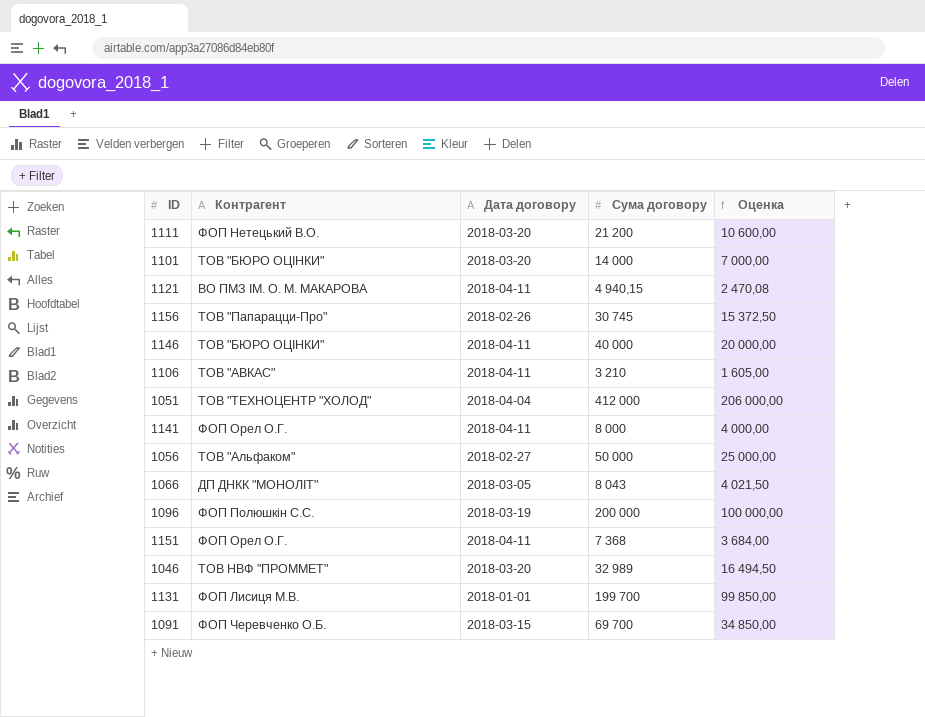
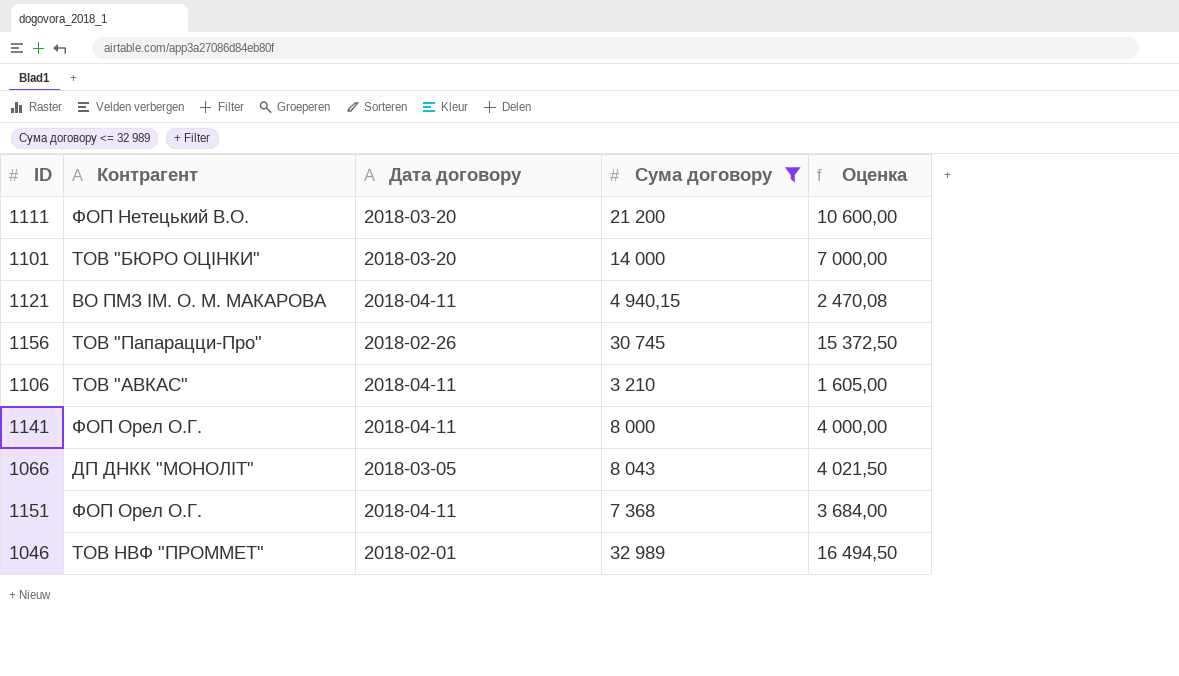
filter: none -> Сума договору <= 32 989
1046 | Дата договору: 2018-03-20 -> 2018-02-01

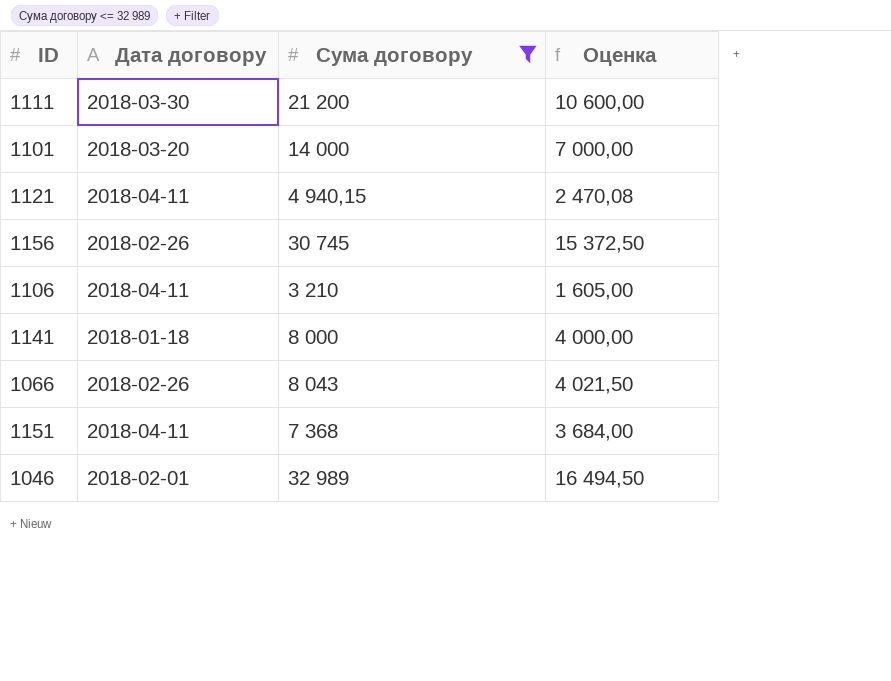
column Контрагент | position: 2 -> none
1111 | Дата договору: 2018-03-20 -> 2018-03-30
1141 | Дата договору: 2018-04-11 -> 2018-01-18
1066 | Дата договору: 2018-03-05 -> 2018-02-26

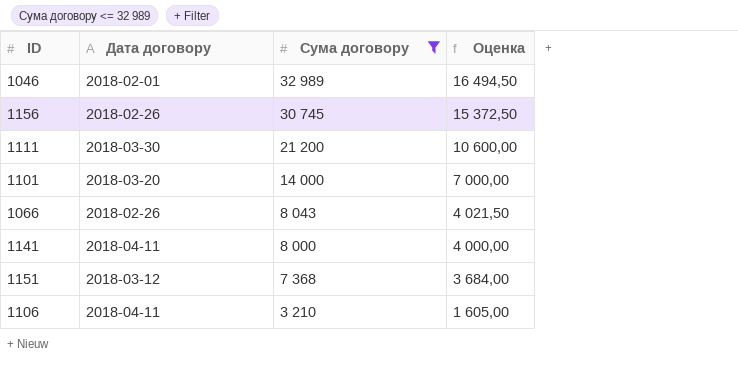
row order: none -> Сума договору descending
row 1121: 2018-04-11 | 4 940,15 | 2 470,08 -> none
1141 | Дата договору: 2018-01-18 -> 2018-04-11
1151 | Дата договору: 2018-04-11 -> 2018-03-12

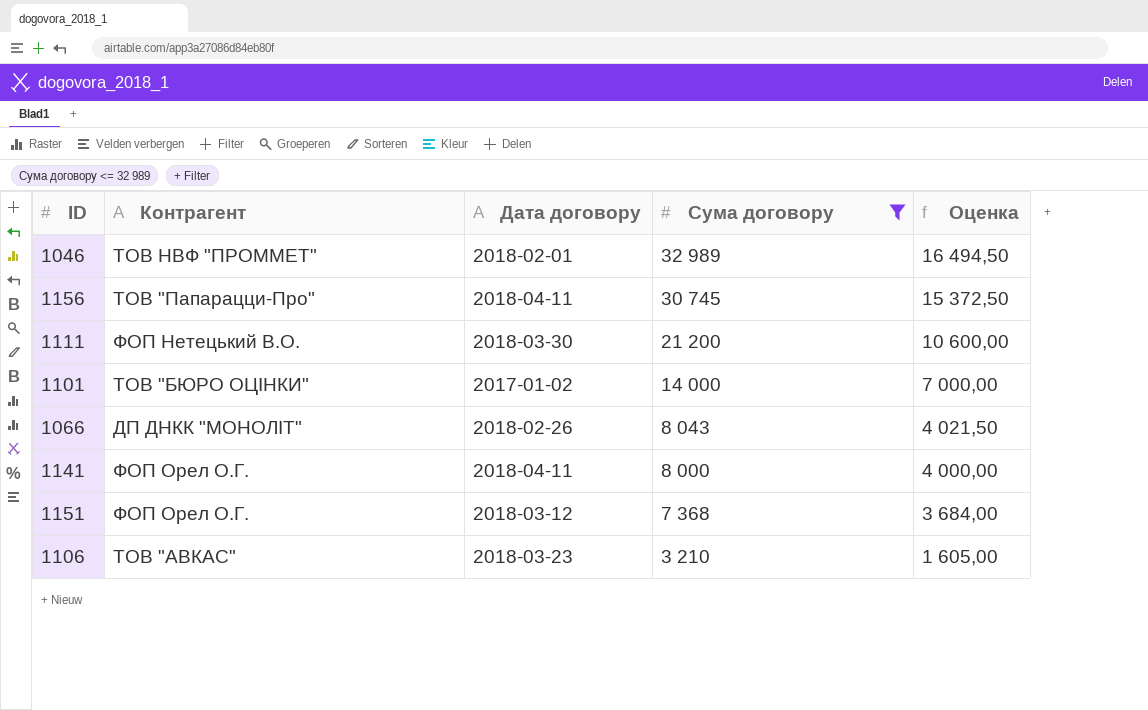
column Контрагент | position: none -> 2
1156 | Дата договору: 2018-02-26 -> 2018-04-11
1101 | Дата договору: 2018-03-20 -> 2017-01-02
1106 | Дата договору: 2018-04-11 -> 2018-03-23

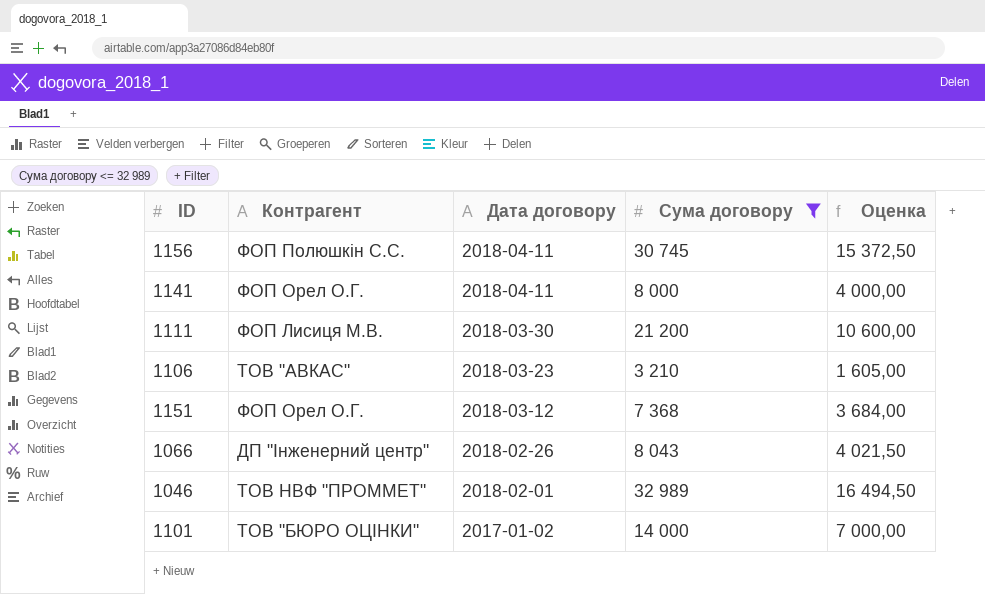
row order: Сума договору descending -> Дата договору descending
1156 | Контрагент: ТОВ "Папарацци-Про" -> ФОП Полюшкін С.С.
1111 | Контрагент: ФОП Нетецький В.О. -> ФОП Лисиця М.В.
1066 | Контрагент: ДП ДНКК "МОНОЛІТ" -> ДП "Інженерний центр"

